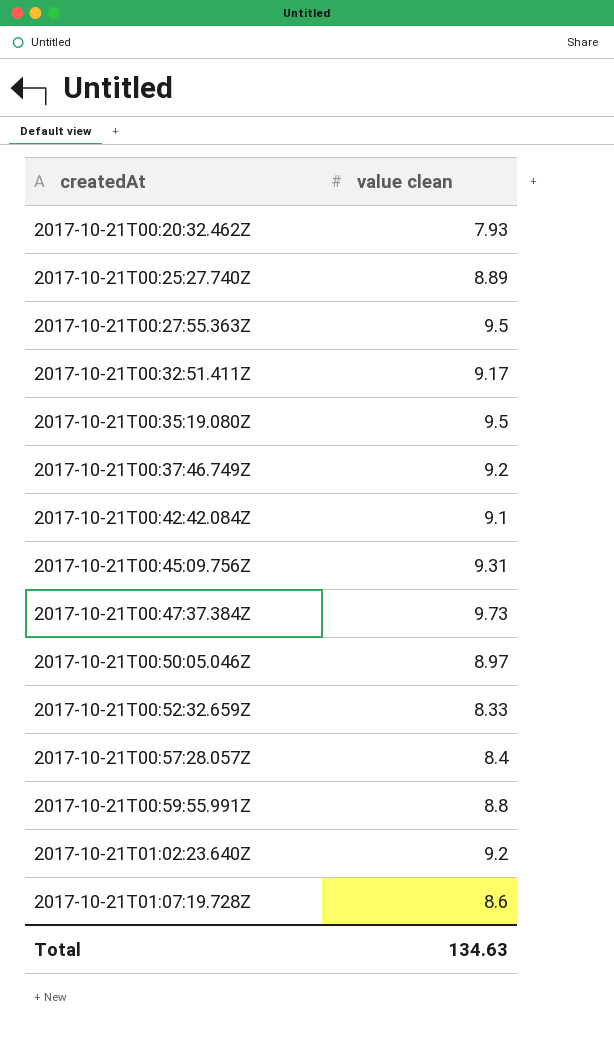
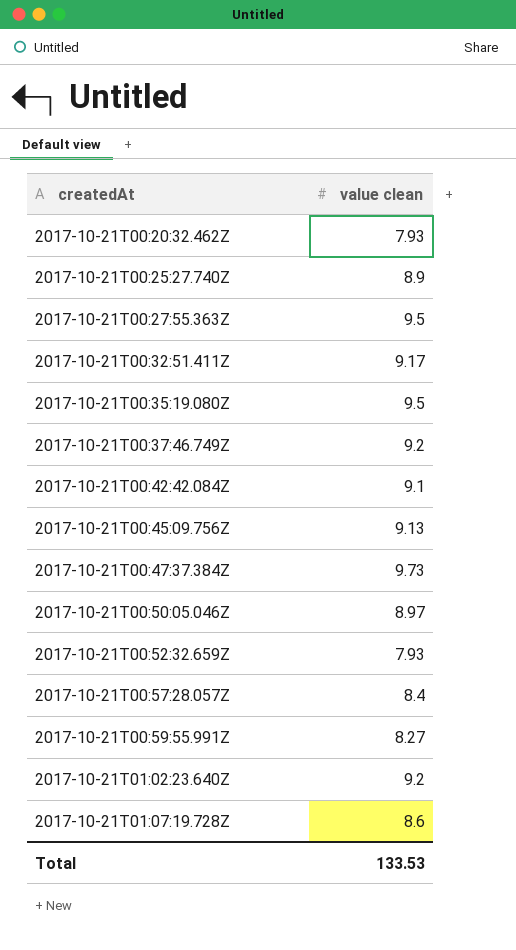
2017-10-21T00:25:27.740Z | value clean: 8.89 -> 8.9
2017-10-21T00:45:09.756Z | value clean: 9.31 -> 9.13
2017-10-21T00:52:32.659Z | value clean: 8.33 -> 7.93
2017-10-21T00:59:55.991Z | value clean: 8.8 -> 8.27
Total | value clean: 134.63 -> 133.53

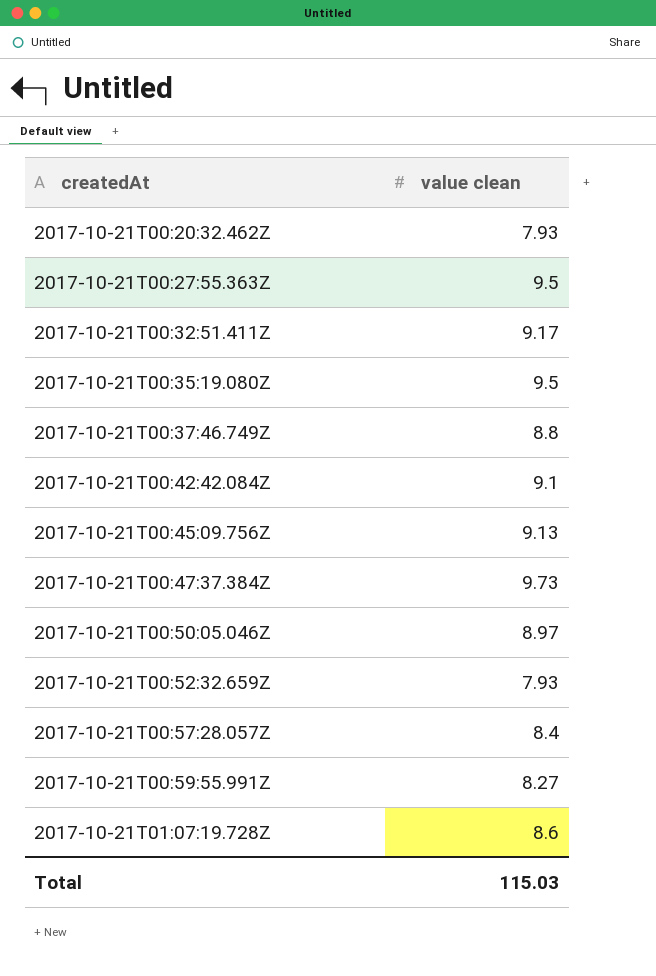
row 2017-10-21T00:25:27.740Z: 8.9 -> none
row 2017-10-21T01:02:23.640Z: 9.2 -> none
2017-10-21T00:37:46.749Z | value clean: 9.2 -> 8.8
Total | value clean: 133.53 -> 115.03

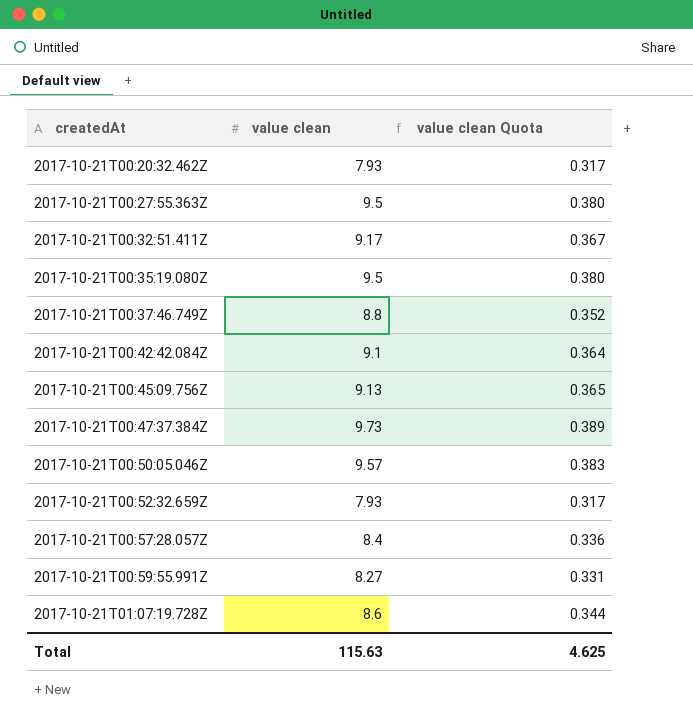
column value clean Quota | formula: none -> [value clean] * 0.04
2017-10-21T00:50:05.046Z | value clean: 8.97 -> 9.57
Total | value clean: 115.03 -> 115.63

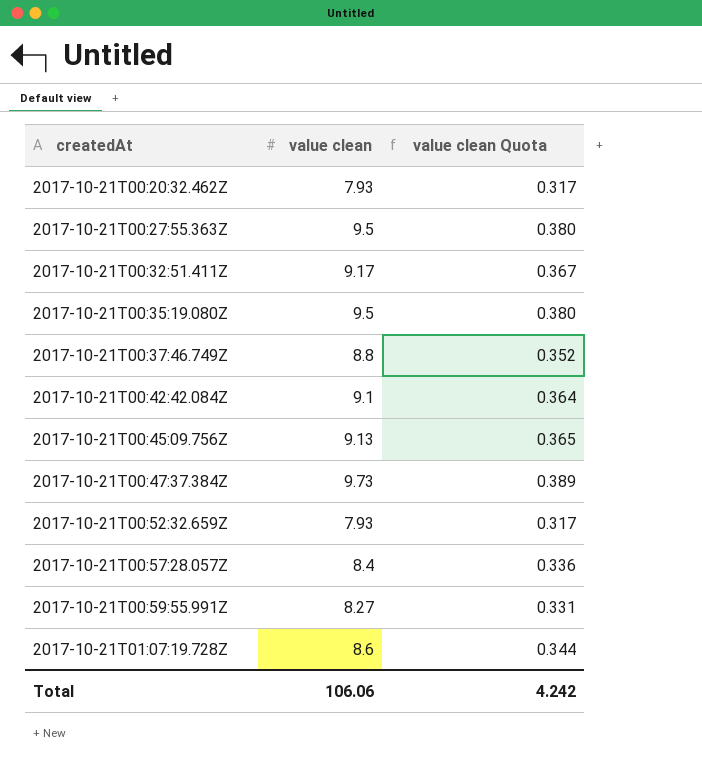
row 2017-10-21T00:50:05.046Z: 9.57 | 0.383 -> none
Total | value clean: 115.63 -> 106.06
Total | value clean Quota: 4.625 -> 4.242

